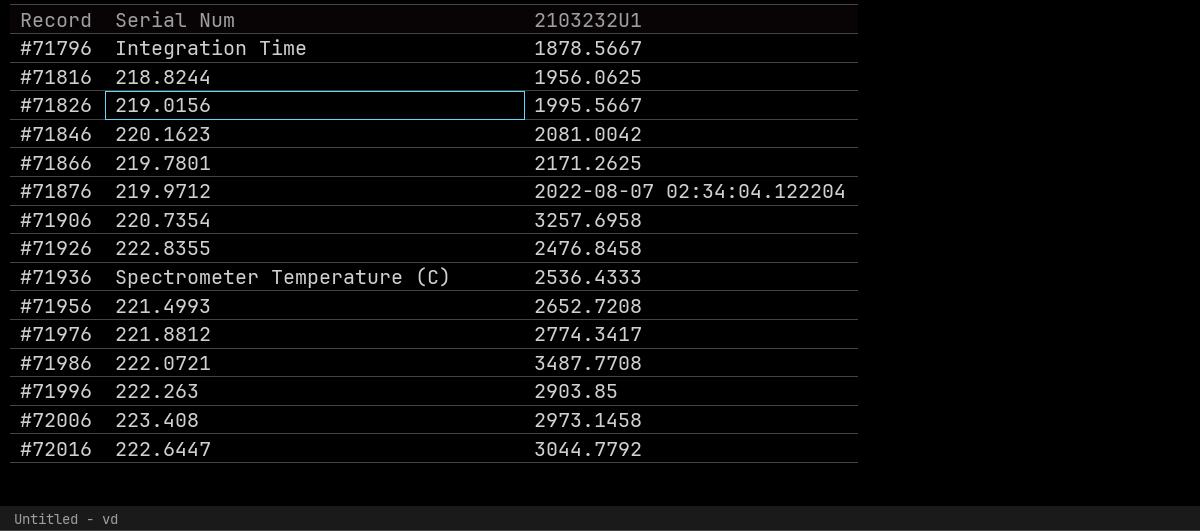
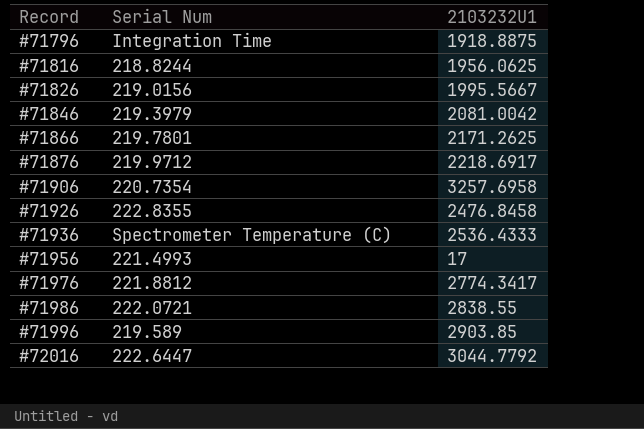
row #72006: 223.408 | 2973.1458 -> none
#71796 | 2103232U1: 1878.5667 -> 1918.8875
#71846 | Serial Num: 220.1623 -> 219.3979
#71876 | 2103232U1: 2022-08-07 02:34:04.122204 -> 2218.6917
#71956 | 2103232U1: 2652.7208 -> 17
#71986 | 2103232U1: 3487.7708 -> 2838.55
#71996 | Serial Num: 222.263 -> 219.589

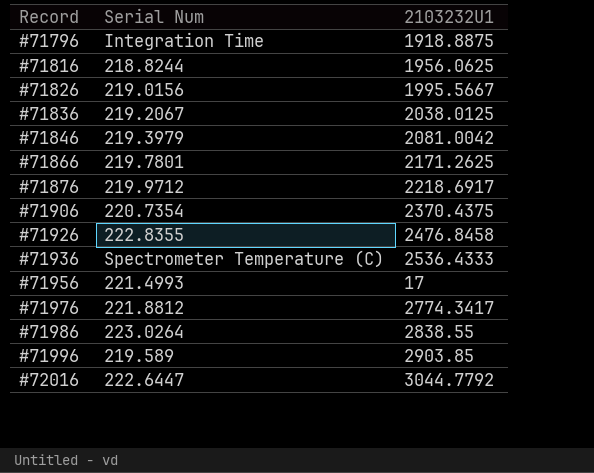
row #71836: none -> 219.2067 | 2038.0125
#71906 | 2103232U1: 3257.6958 -> 2370.4375
#71986 | Serial Num: 222.0721 -> 223.0264

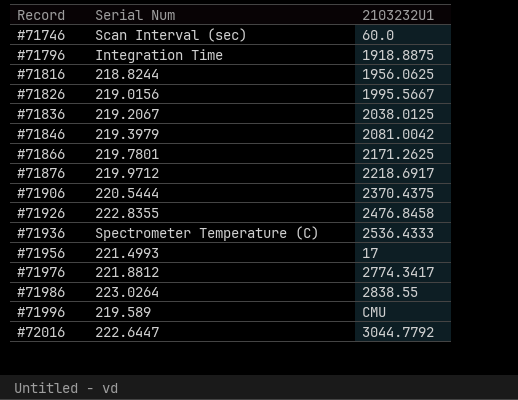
row #71746: none -> Scan Interval (sec) | 60.0
#71906 | Serial Num: 220.7354 -> 220.5444
#71996 | 2103232U1: 2903.85 -> CMU

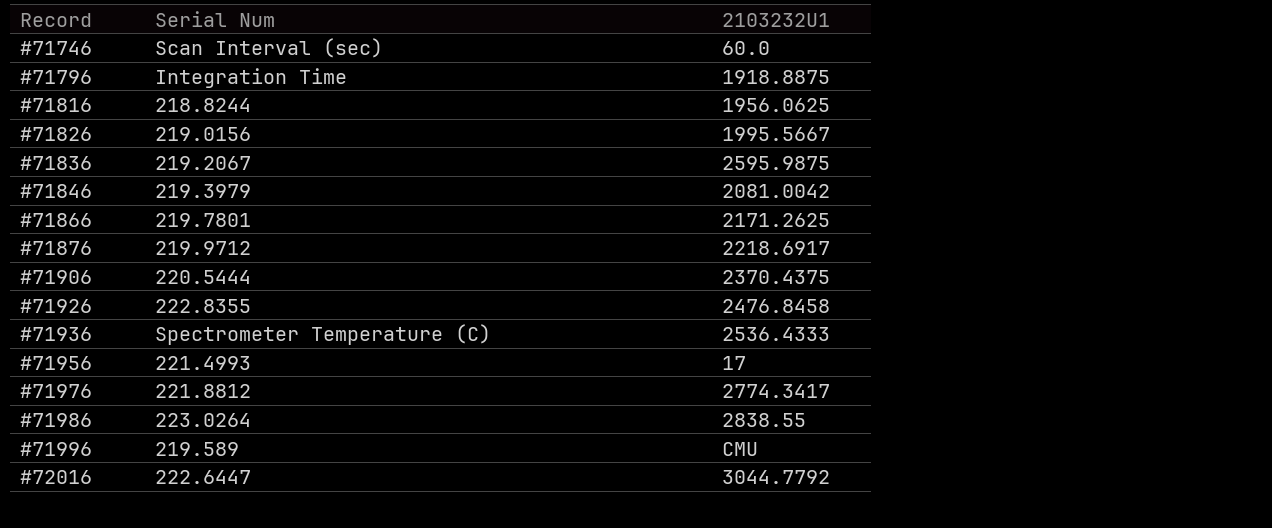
#71836 | 2103232U1: 2038.0125 -> 2595.9875

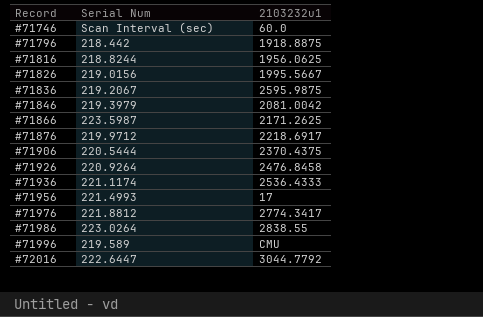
column name: 2103232U1 -> 2103232u1
#71796 | Serial Num: Integration Time -> 218.442
#71866 | Serial Num: 219.7801 -> 223.5987
#71926 | Serial Num: 222.8355 -> 220.9264
#71936 | Serial Num: Spectrometer Temperature (C) -> 221.1174

